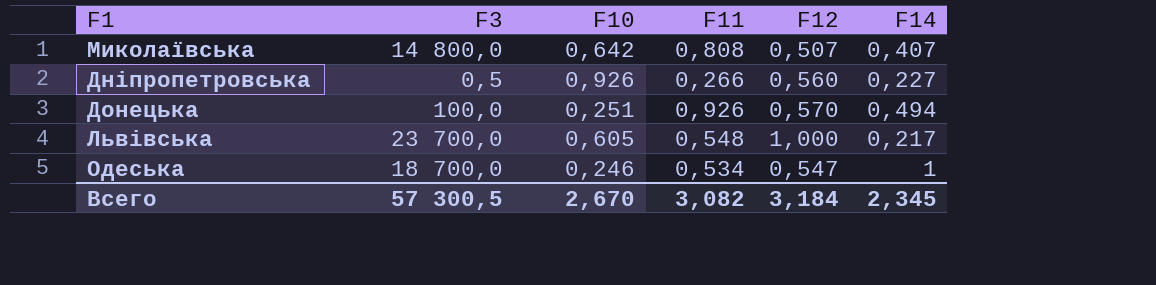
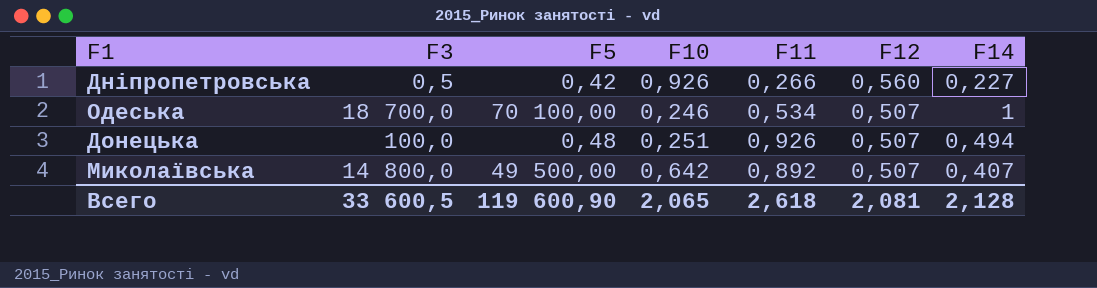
row order: none -> F12 descending
column F5 | position: none -> 3
row Львівська: 23 700,0 | 0,605 | 0,548 | 1,000 | 0,217 -> none
Одеська | F12: 0,547 -> 0,507
Донецька | F12: 0,570 -> 0,507
Миколаївська | F11: 0,808 -> 0,892
Всего | F3: 57 300,5 -> 33 600,5
Всего | F10: 2,670 -> 2,065
Всего | F11: 3,082 -> 2,618
Всего | F12: 3,184 -> 2,081
Всего | F14: 2,345 -> 2,128

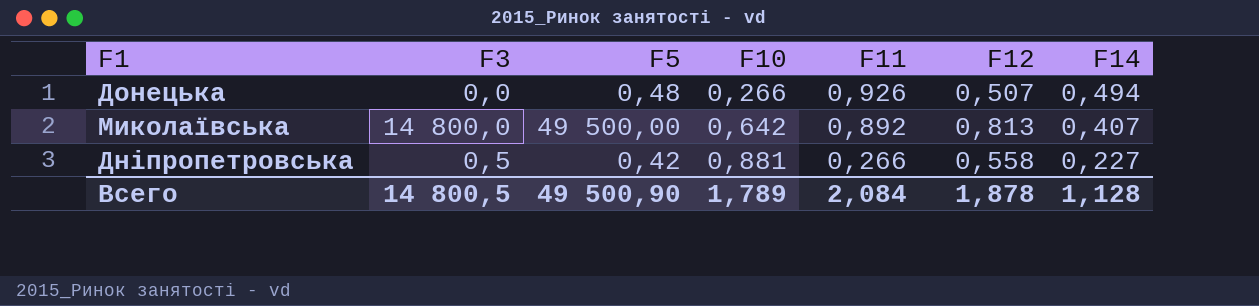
row order: F12 descending -> F10 ascending
row Одеська: 18 700,0 | 70 100,00 | 0,246 | 0,534 | 0,507 | 1 -> none
Донецька | F3: 100,0 -> 0,0
Донецька | F10: 0,251 -> 0,266
Миколаївська | F12: 0,507 -> 0,813
Дніпропетровська | F10: 0,926 -> 0,881
Дніпропетровська | F12: 0,560 -> 0,558
Всего | F3: 33 600,5 -> 14 800,5
Всего | F5: 119 600,90 -> 49 500,90
Всего | F10: 2,065 -> 1,789
Всего | F11: 2,618 -> 2,084
Всего | F12: 2,081 -> 1,878
Всего | F14: 2,128 -> 1,128

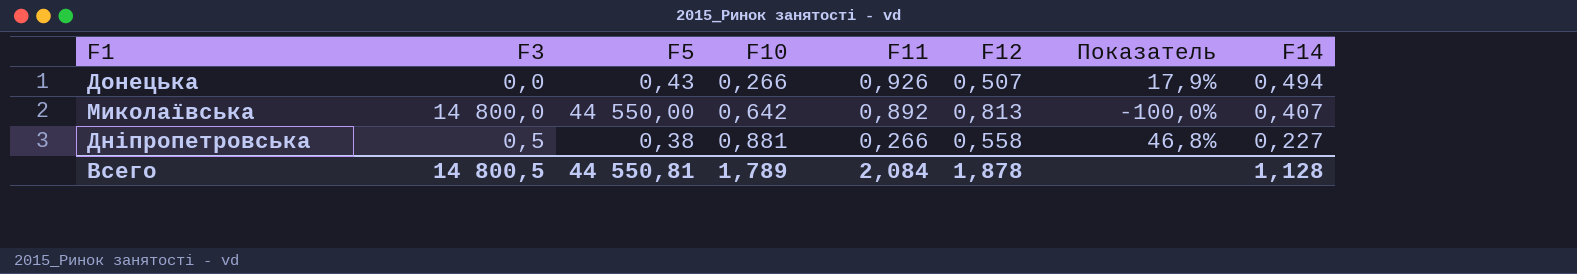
column Показатель | formula: none -> ([F12] - [F5]) / [F5]
Донецька | F5: 0,48 -> 0,43
Миколаївська | F5: 49 500,00 -> 44 550,00
Дніпропетровська | F5: 0,42 -> 0,38
Всего | F5: 49 500,90 -> 44 550,81

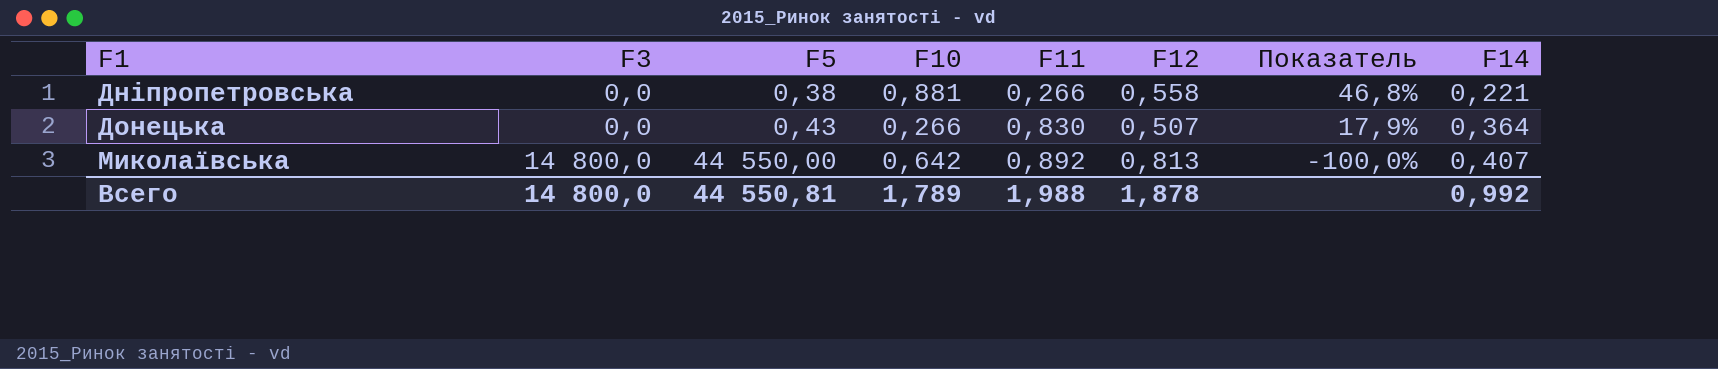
row order: F10 ascending -> F1 ascending
Дніпропетровська | F3: 0,5 -> 0,0
Дніпропетровська | F14: 0,227 -> 0,221
Донецька | F11: 0,926 -> 0,830
Донецька | F14: 0,494 -> 0,364
Всего | F3: 14 800,5 -> 14 800,0
Всего | F11: 2,084 -> 1,988
Всего | F14: 1,128 -> 0,992

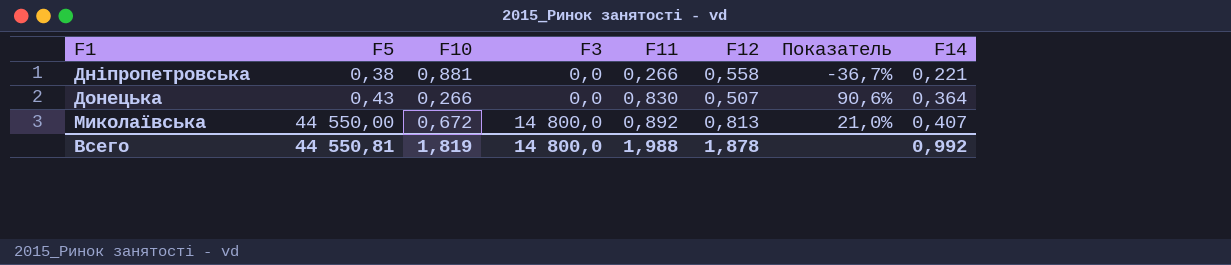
column F3 | position: 2 -> 4
column Показатель | formula: ([F12] - [F5]) / [F5] -> ([F12] - [F10]) / [F10]
Миколаївська | F10: 0,642 -> 0,672
Всего | F10: 1,789 -> 1,819

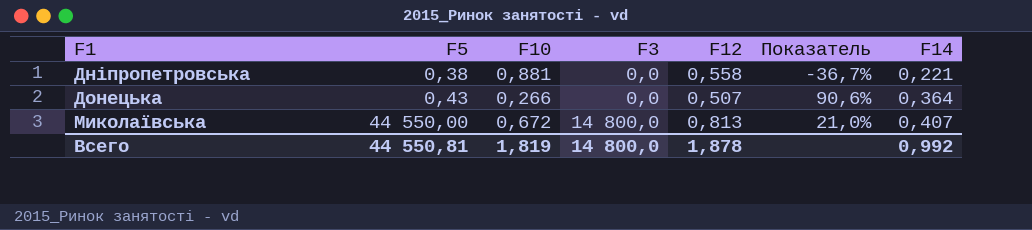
column F11 | position: 5 -> none

